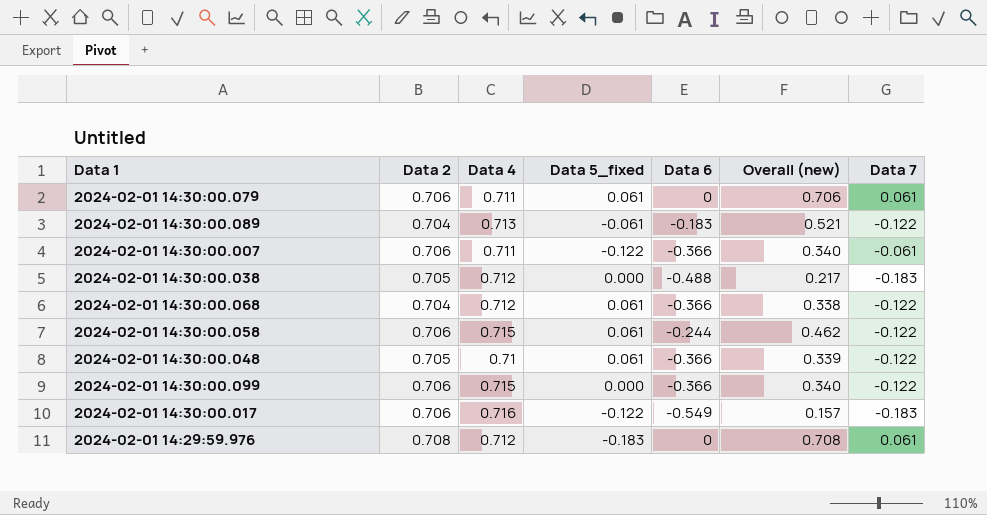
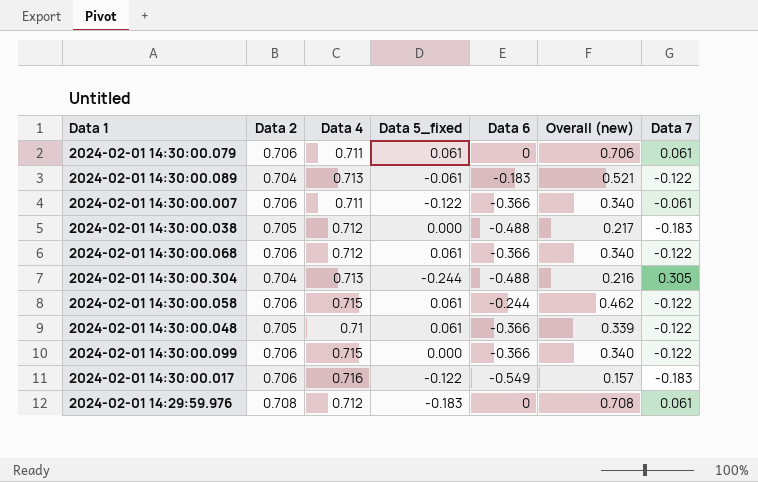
2024-02-01 14:30:00.068 | Data 2: 0.704 -> 0.706
2024-02-01 14:30:00.068 | Overall (new): 0.338 -> 0.340
row 2024-02-01 14:30:00.304: none -> 0.704 | 0.713 | -0.244 | -0.488 | 0.216 | 0.305

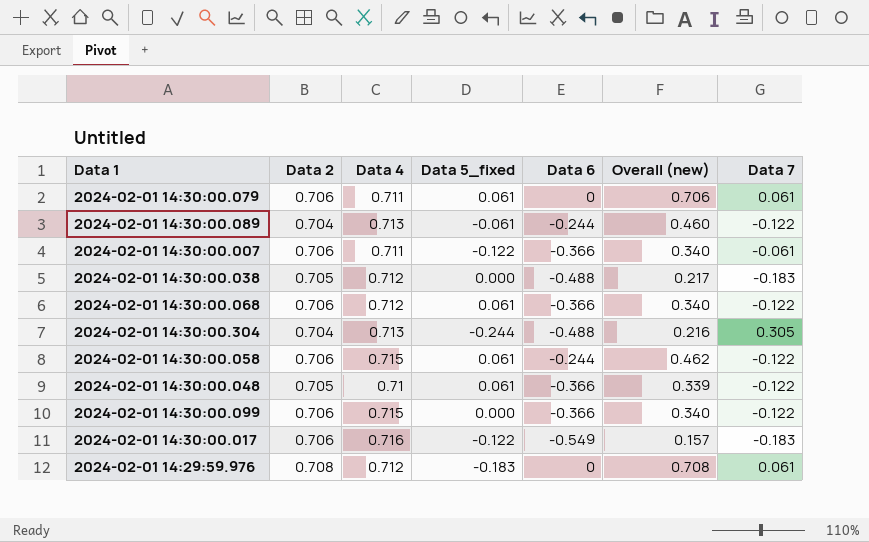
2024-02-01 14:30:00.089 | Data 6: -0.183 -> -0.244
2024-02-01 14:30:00.089 | Overall (new): 0.521 -> 0.460

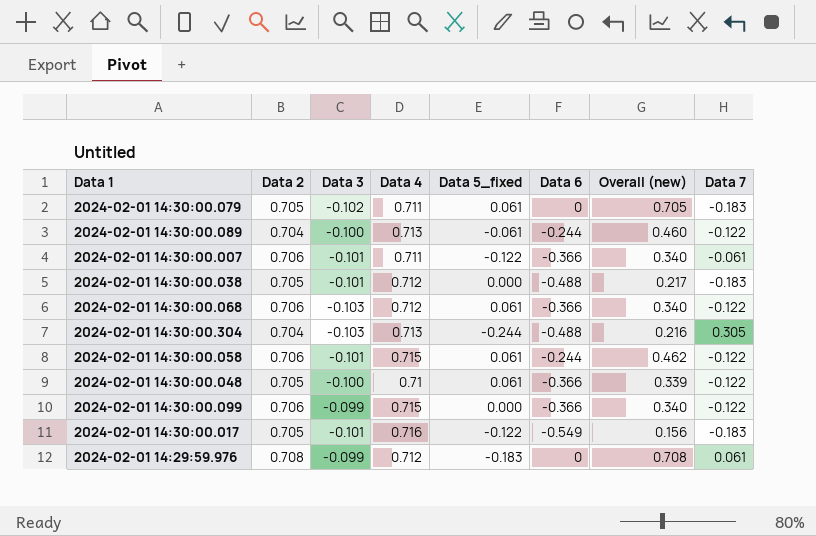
column Data 3 | position: none -> 3
2024-02-01 14:30:00.079 | Data 2: 0.706 -> 0.705
2024-02-01 14:30:00.079 | Overall (new): 0.706 -> 0.705
2024-02-01 14:30:00.079 | Data 7: 0.061 -> -0.183
2024-02-01 14:30:00.017 | Data 2: 0.706 -> 0.705
2024-02-01 14:30:00.017 | Overall (new): 0.157 -> 0.156

